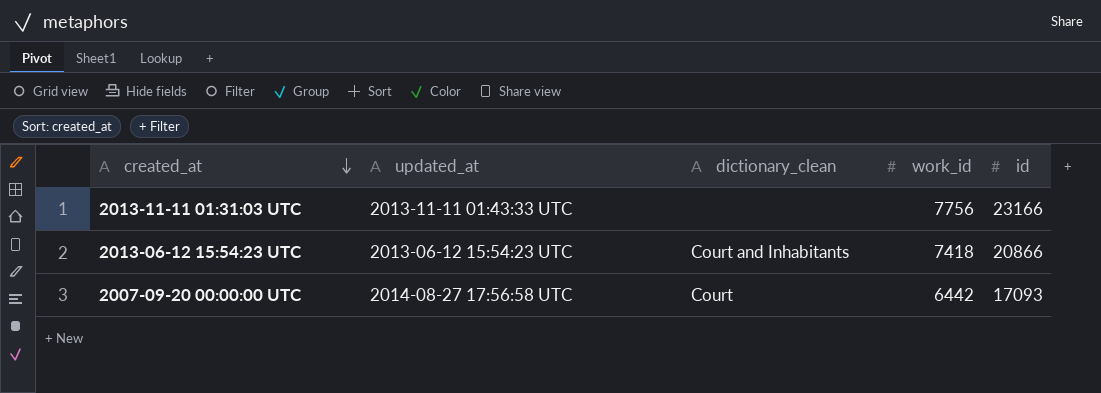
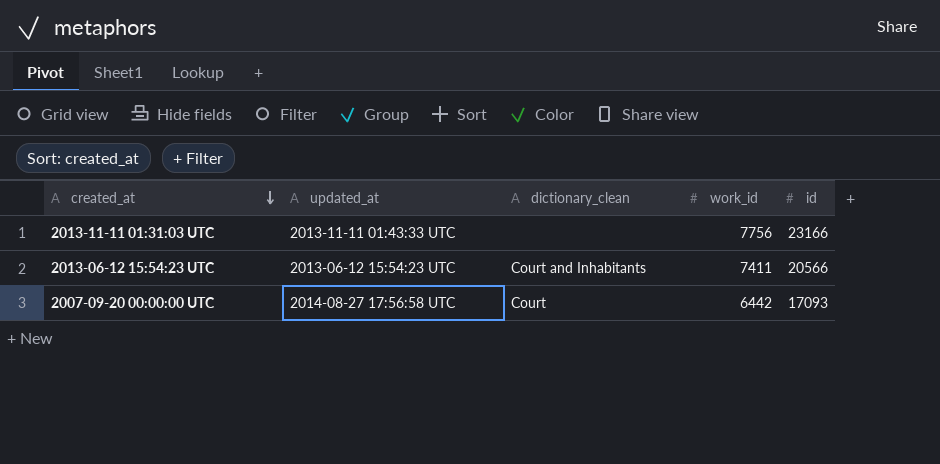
2013-06-12 15:54:23 UTC | work_id: 7418 -> 7411
2013-06-12 15:54:23 UTC | id: 20866 -> 20566

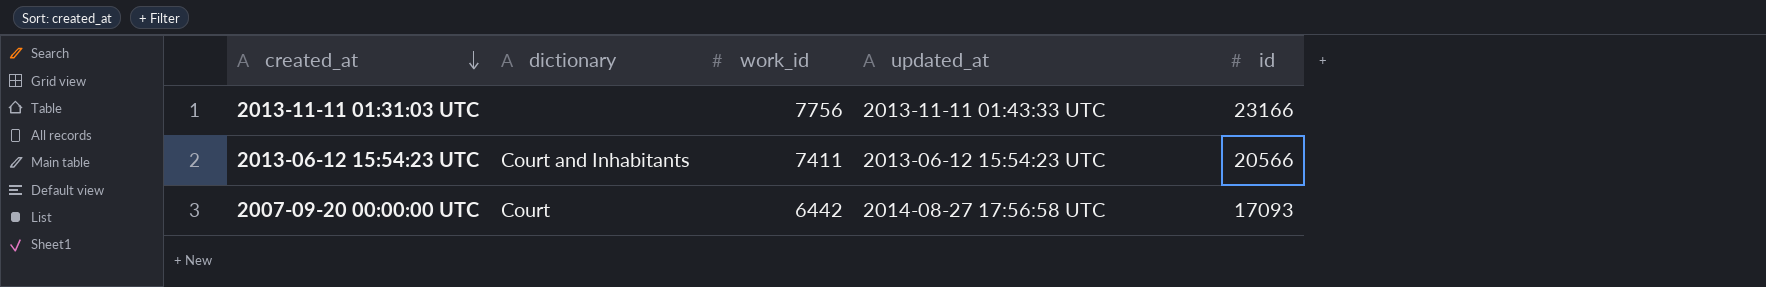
column name: dictionary_clean -> dictionary
column updated_at | position: 2 -> 4

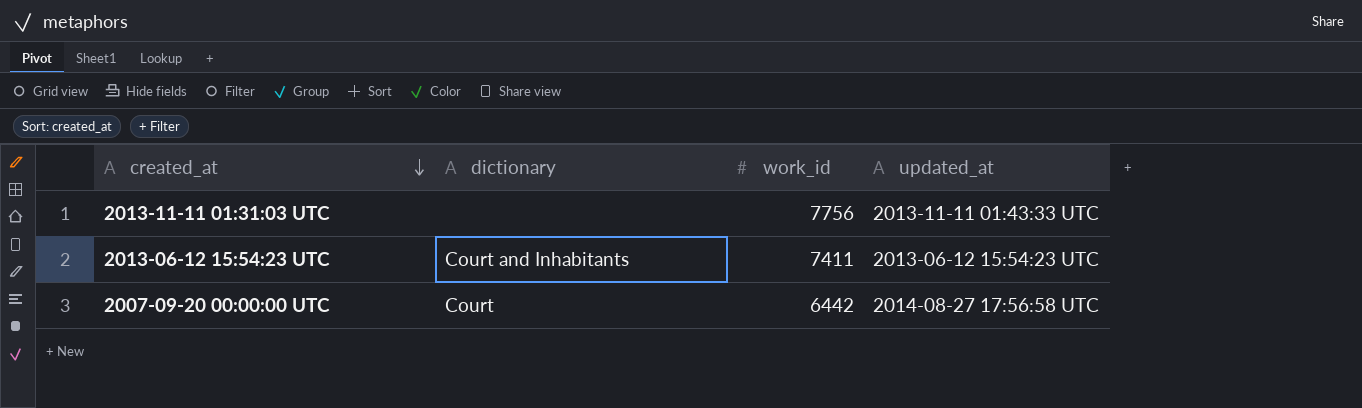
column id | position: 5 -> none

